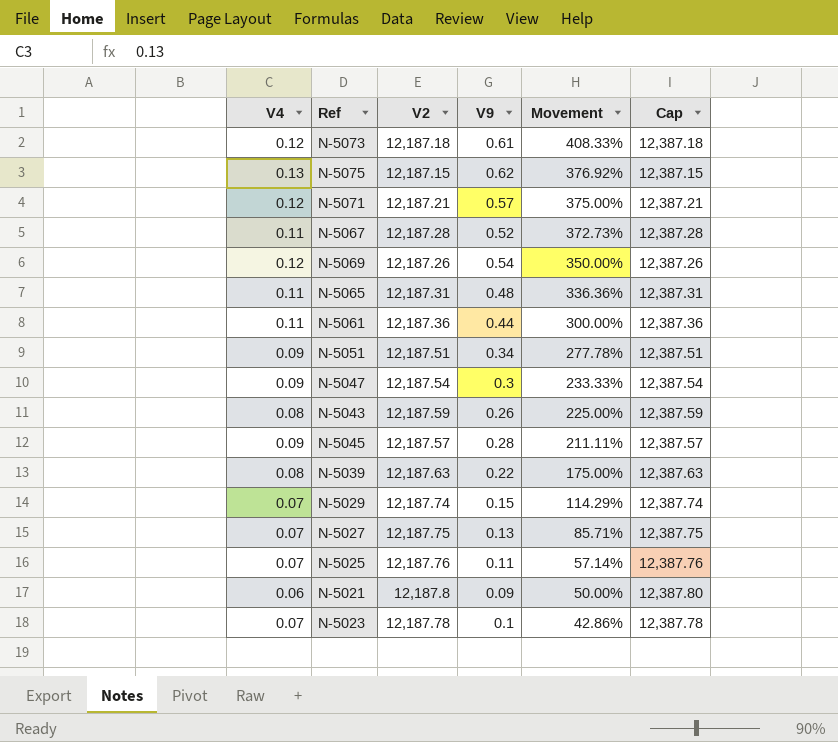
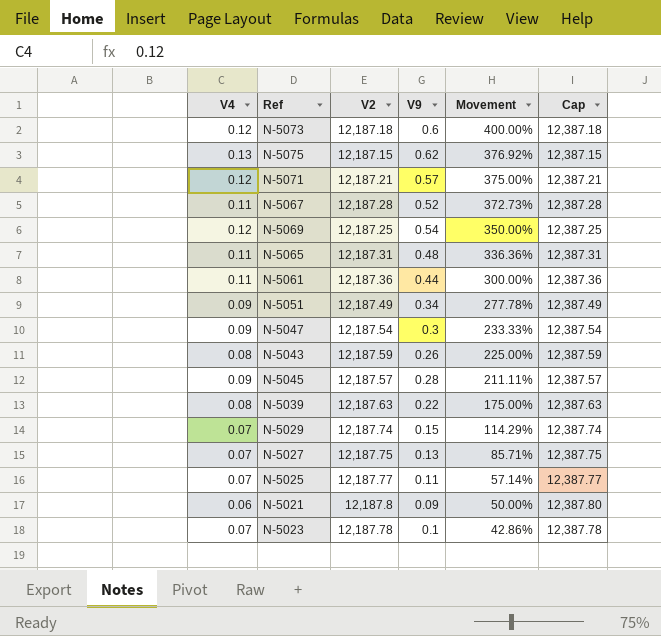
N-5073 | V9: 0.61 -> 0.6
N-5073 | Movement: 408.33% -> 400.00%
N-5069 | V2: 12,187.26 -> 12,187.25
N-5069 | Cap: 12,387.26 -> 12,387.25
N-5051 | V2: 12,187.51 -> 12,187.49
N-5051 | Cap: 12,387.51 -> 12,387.49
N-5025 | V2: 12,187.76 -> 12,187.77
N-5025 | Cap: 12,387.76 -> 12,387.77

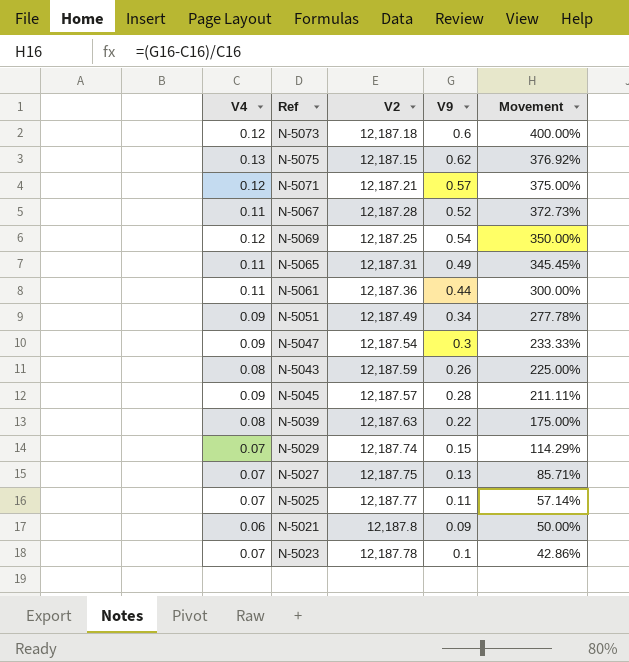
column Cap | formula: [V2] + 200 -> none
N-5065 | V9: 0.48 -> 0.49
N-5065 | Movement: 336.36% -> 345.45%

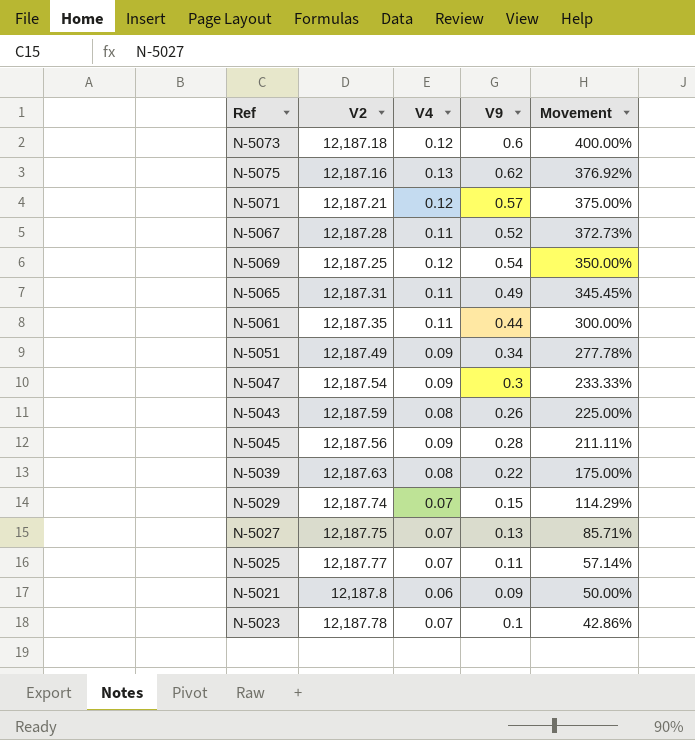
column V4 | position: 1 -> 3
N-5075 | V2: 12,187.15 -> 12,187.16
N-5061 | V2: 12,187.36 -> 12,187.35
N-5045 | V2: 12,187.57 -> 12,187.56

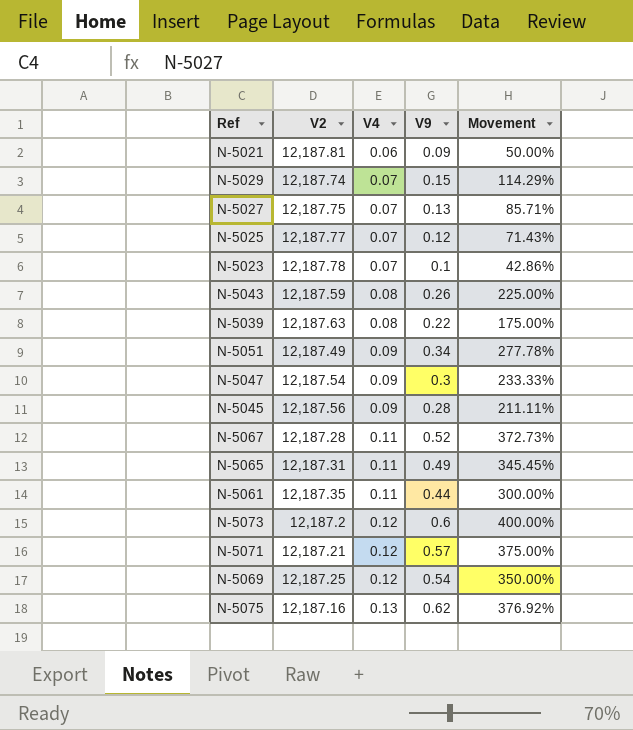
row order: Movement descending -> V4 ascending
N-5021 | V2: 12,187.8 -> 12,187.81
N-5025 | V9: 0.11 -> 0.12
N-5025 | Movement: 57.14% -> 71.43%
N-5073 | V2: 12,187.18 -> 12,187.2

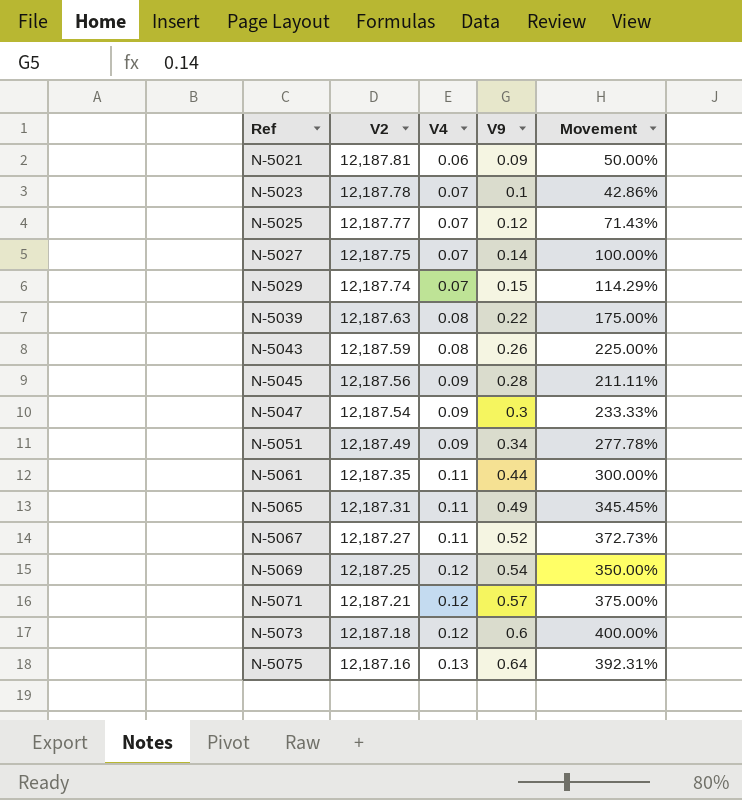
row order: V4 ascending -> Ref ascending
N-5027 | V9: 0.13 -> 0.14
N-5027 | Movement: 85.71% -> 100.00%
N-5067 | V2: 12,187.28 -> 12,187.27
N-5073 | V2: 12,187.2 -> 12,187.18
N-5075 | V9: 0.62 -> 0.64
N-5075 | Movement: 376.92% -> 392.31%

